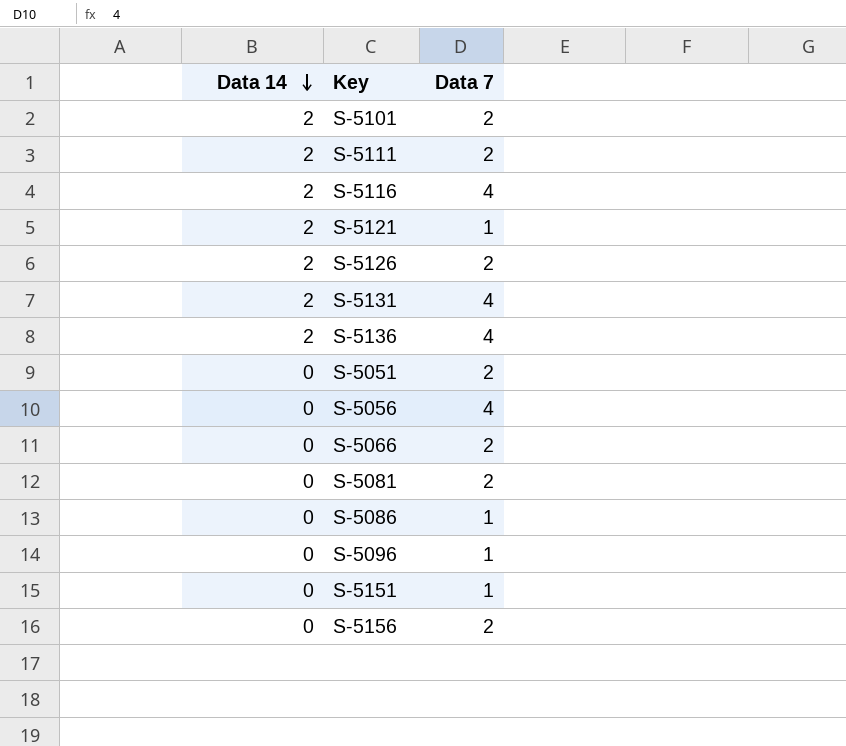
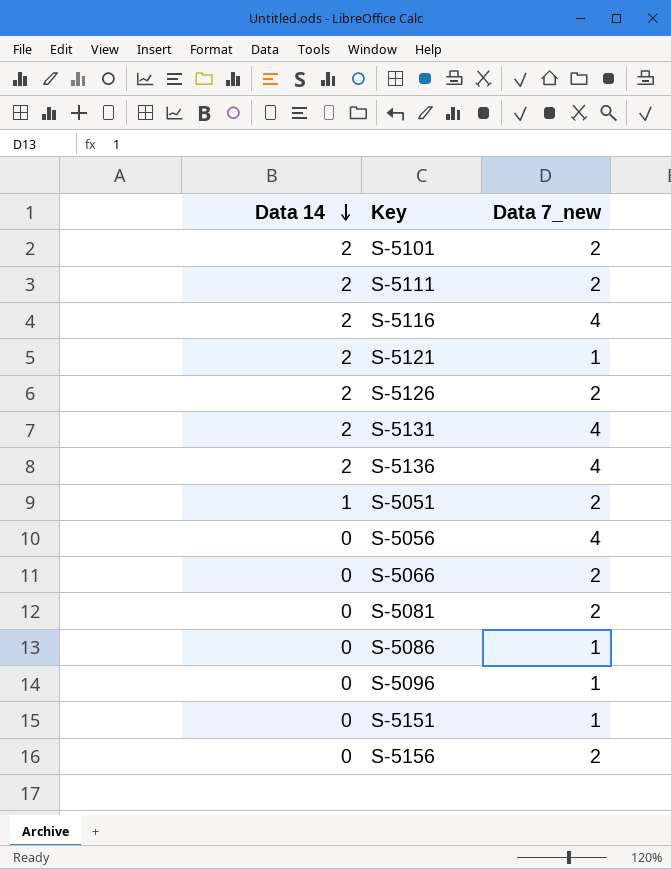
column name: Data 7 -> Data 7_new
S-5051 | Data 14: 0 -> 1

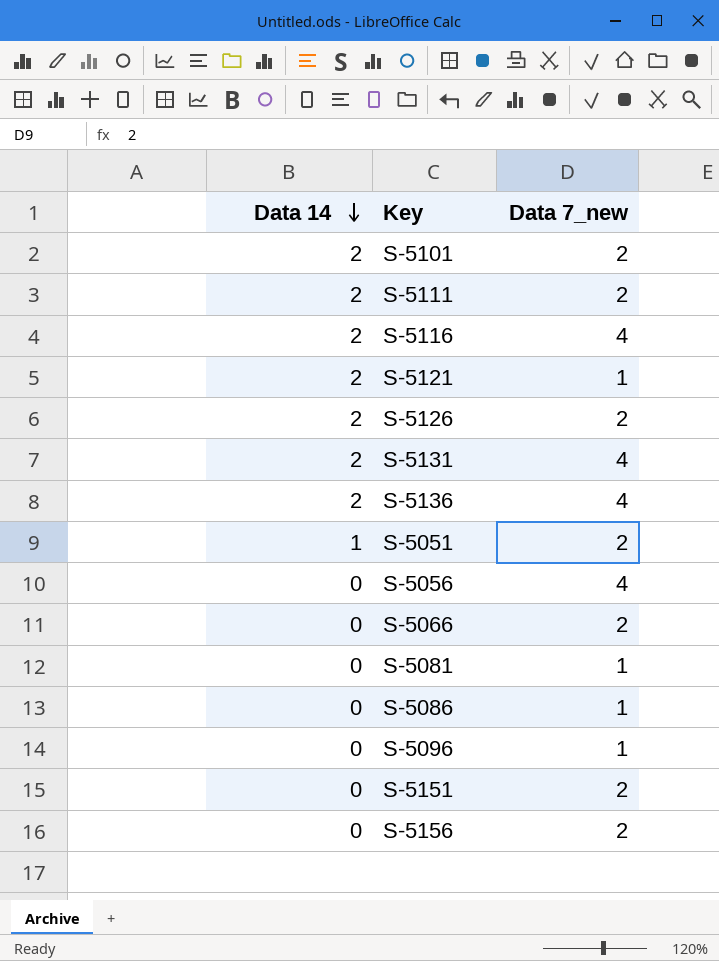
S-5081 | Data 7_new: 2 -> 1
S-5151 | Data 7_new: 1 -> 2

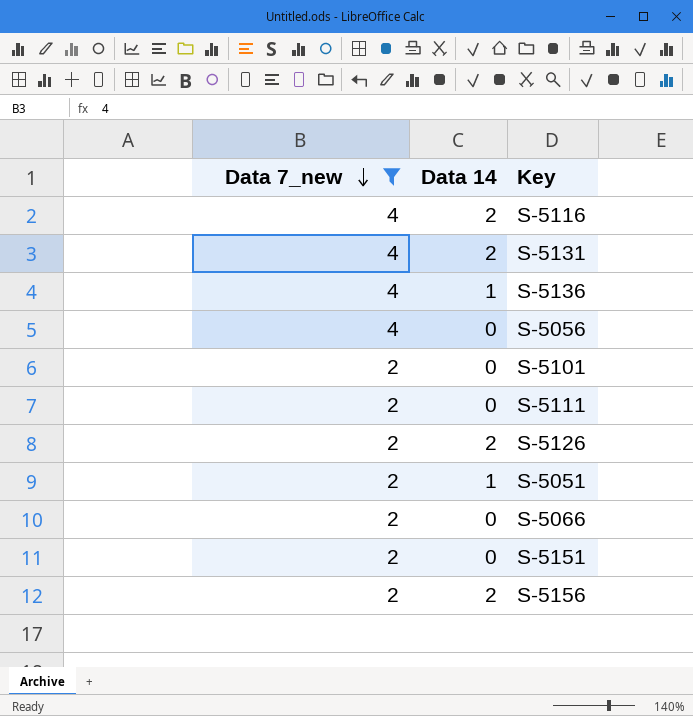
filter: none -> Data 7_new != 1
row order: Data 14 descending -> Data 7_new descending
column Data 7_new | position: 3 -> 1
S-5136 | Data 14: 2 -> 1
S-5101 | Data 14: 2 -> 0
S-5111 | Data 14: 2 -> 0
S-5156 | Data 14: 0 -> 2

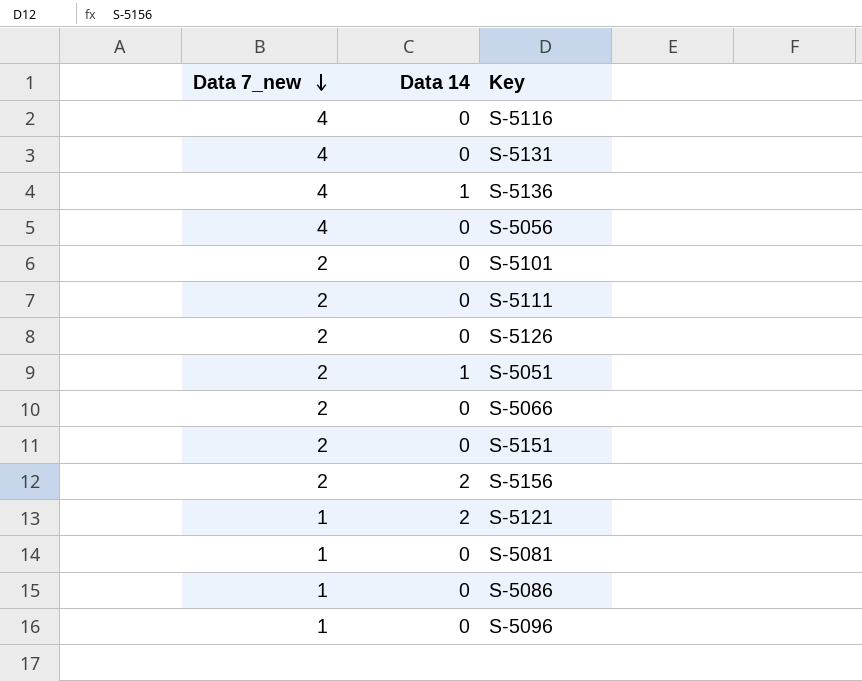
filter: Data 7_new != 1 -> none
S-5116 | Data 14: 2 -> 0
S-5131 | Data 14: 2 -> 0
S-5126 | Data 14: 2 -> 0

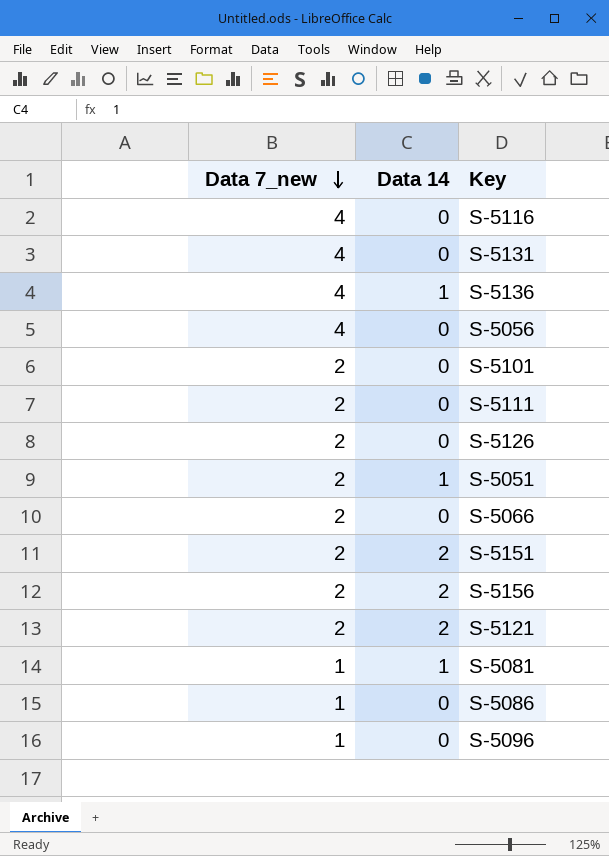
S-5151 | Data 14: 0 -> 2
S-5121 | Data 7_new: 1 -> 2
S-5081 | Data 14: 0 -> 1

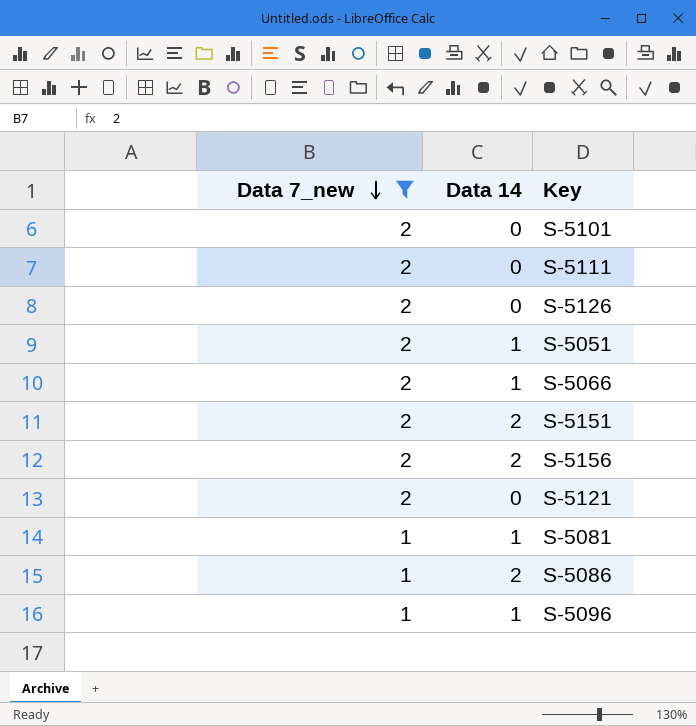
filter: none -> Data 7_new != 4
S-5066 | Data 14: 0 -> 1
S-5121 | Data 14: 2 -> 0
S-5086 | Data 14: 0 -> 2
S-5096 | Data 14: 0 -> 1

